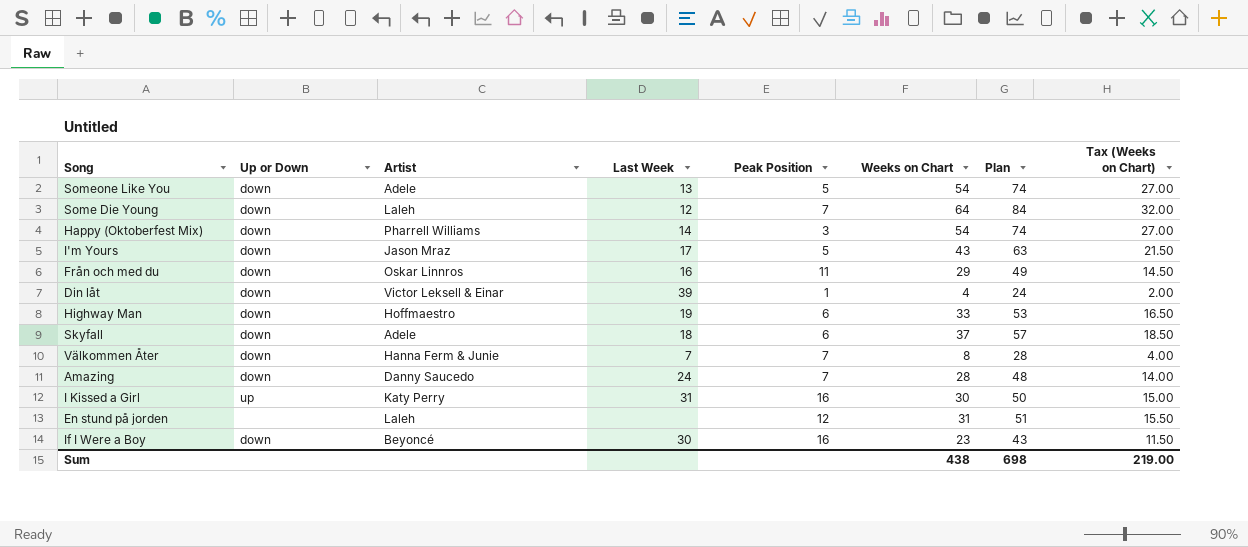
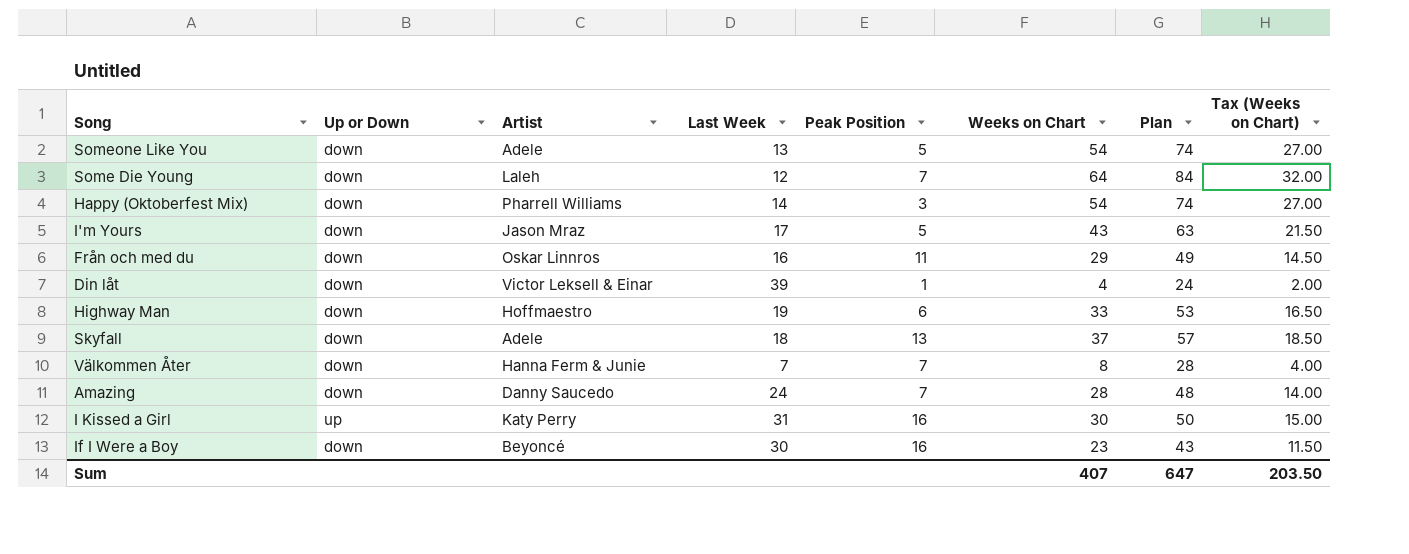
row En stund på jorden: none | Laleh | none | 12 | 31 | 51 | 15.50 -> none
Skyfall | Peak Position: 6 -> 13
Sum | Weeks on Chart: 438 -> 407
Sum | Plan: 698 -> 647
Sum | Tax (Weeks on Chart): 219.00 -> 203.50

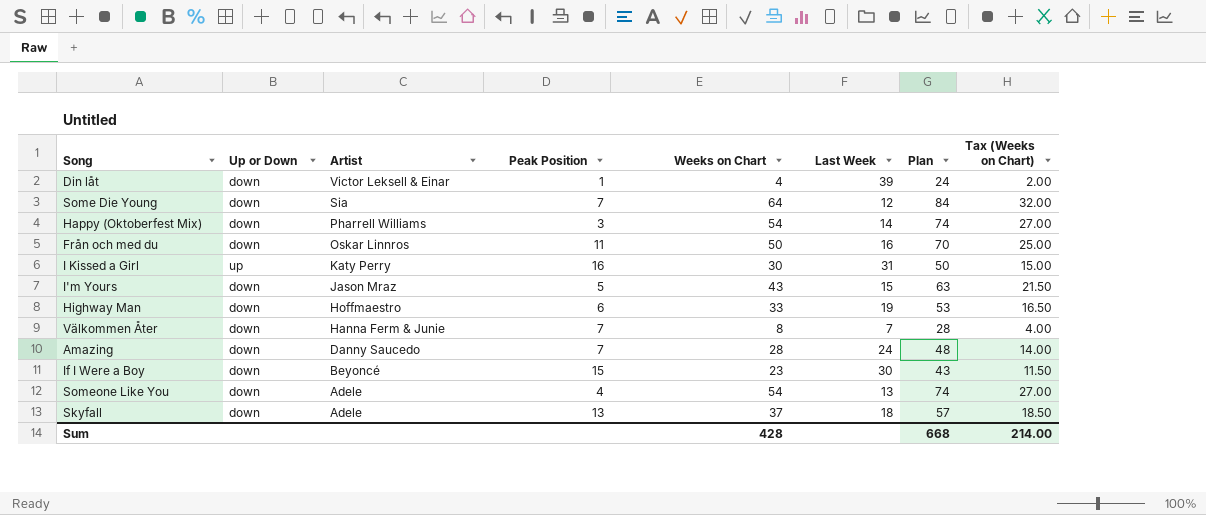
row order: none -> Artist descending
column Last Week | position: 4 -> 6
Some Die Young | Artist: Laleh -> Sia
Från och med du | Weeks on Chart: 29 -> 50
Från och med du | Plan: 49 -> 70
Från och med du | Tax (Weeks on Chart): 14.50 -> 25.00
I'm Yours | Last Week: 17 -> 15
If I Were a Boy | Peak Position: 16 -> 15
Someone Like You | Peak Position: 5 -> 4
Sum | Weeks on Chart: 407 -> 428
Sum | Plan: 647 -> 668
Sum | Tax (Weeks on Chart): 203.50 -> 214.00

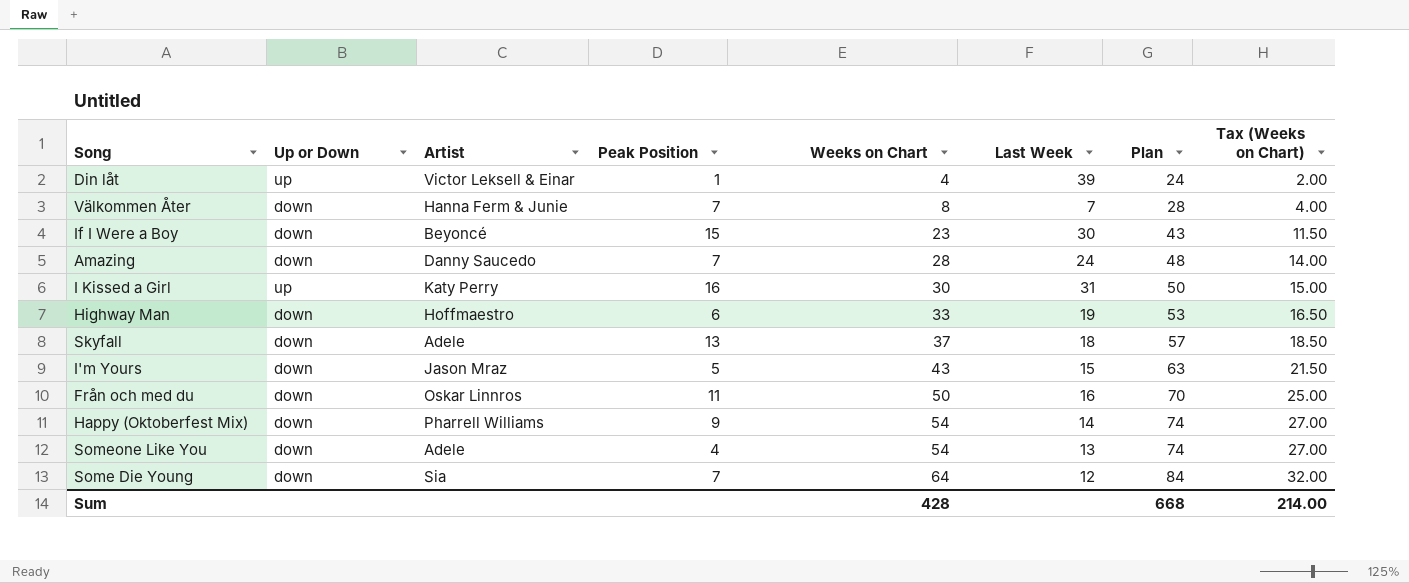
row order: Artist descending -> Weeks on Chart ascending
Din låt | Up or Down: down -> up
Happy (Oktoberfest Mix) | Peak Position: 3 -> 9

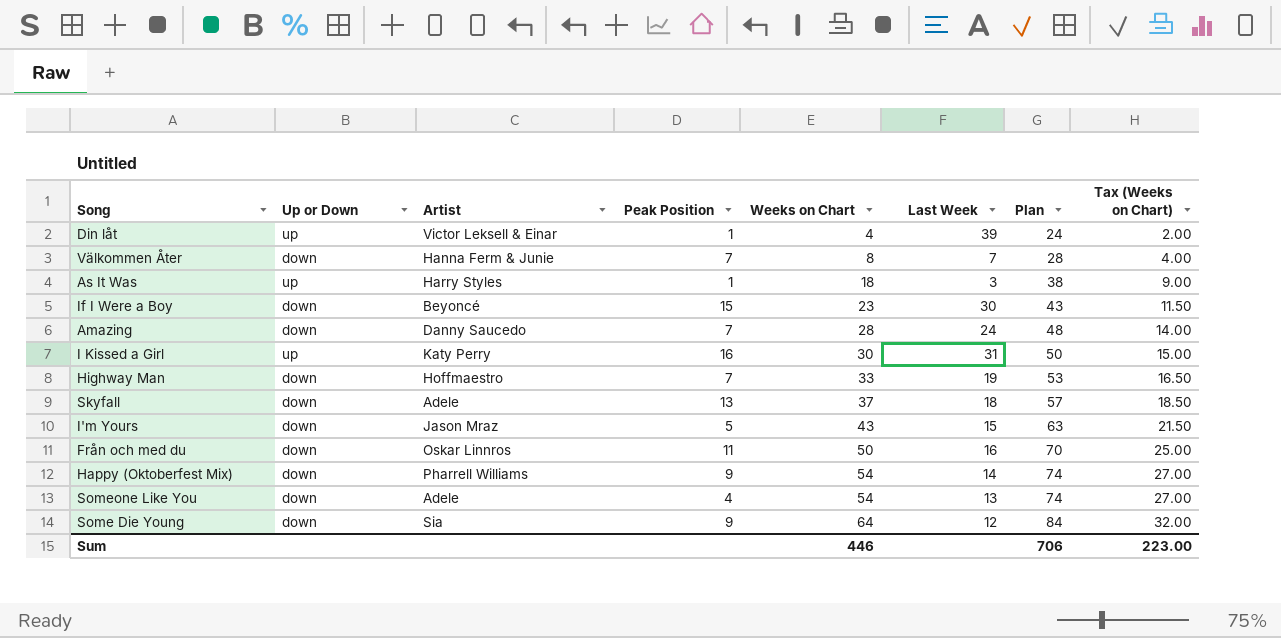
row As It Was: none -> up | Harry Styles | 1 | 18 | 3 | 38 | 9.00
Highway Man | Peak Position: 6 -> 7
Some Die Young | Peak Position: 7 -> 9
Sum | Weeks on Chart: 428 -> 446
Sum | Plan: 668 -> 706
Sum | Tax (Weeks on Chart): 214.00 -> 223.00

